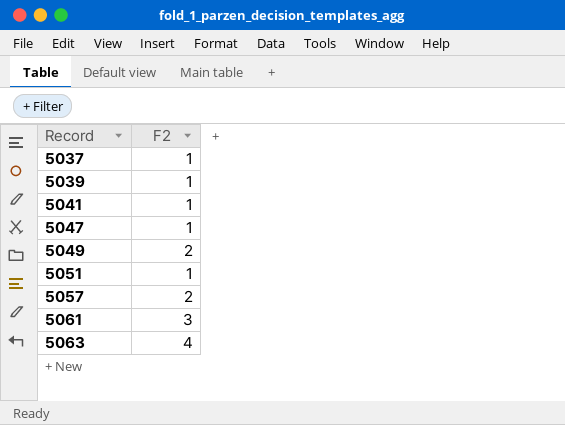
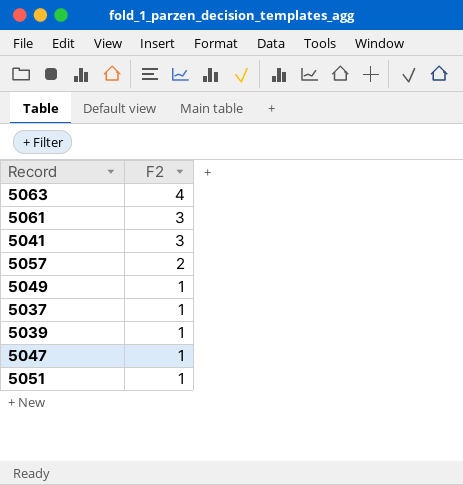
row order: Record ascending -> F2 descending
5041 | F2: 1 -> 3
5049 | F2: 2 -> 1

